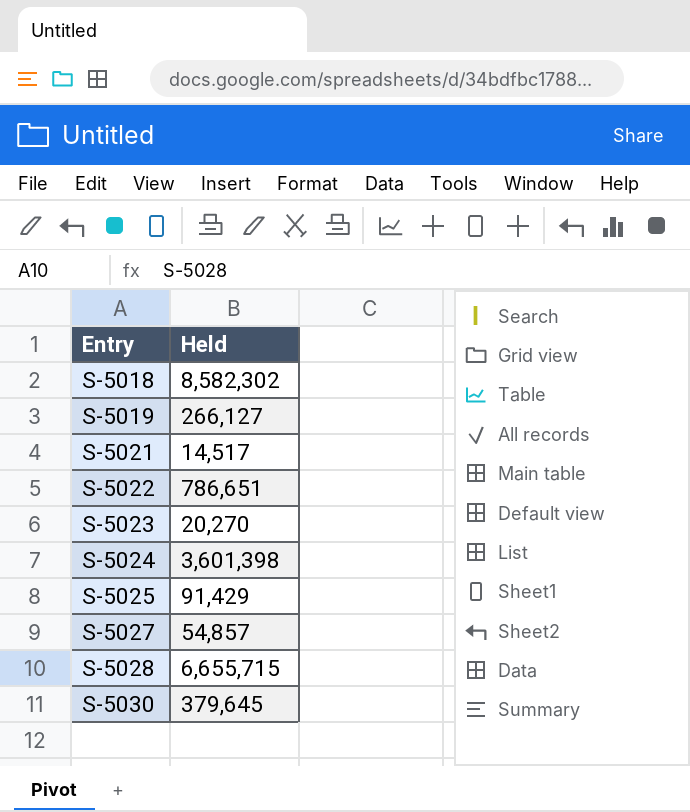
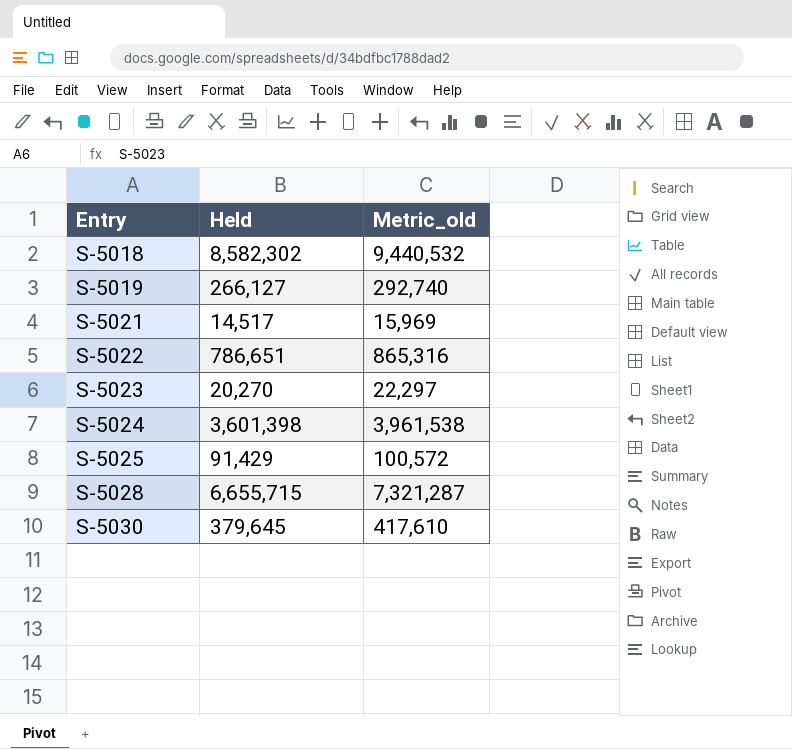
column Metric_old | formula: none -> [Held] * 1.1
row S-5027: 54,857 -> none

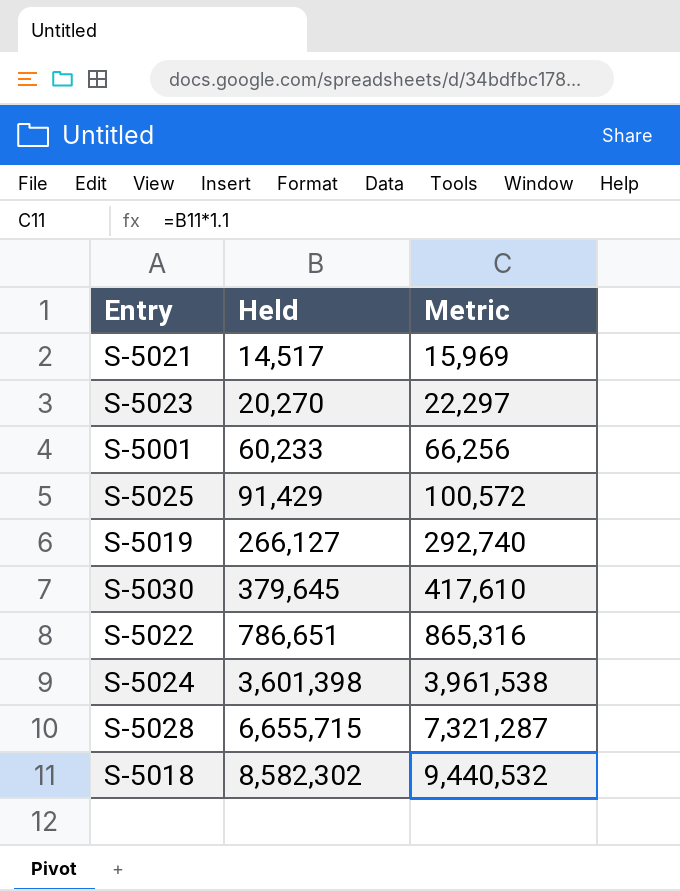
row order: Entry ascending -> Held ascending
column name: Metric_old -> Metric
row S-5001: none -> 60,233 | 66,256

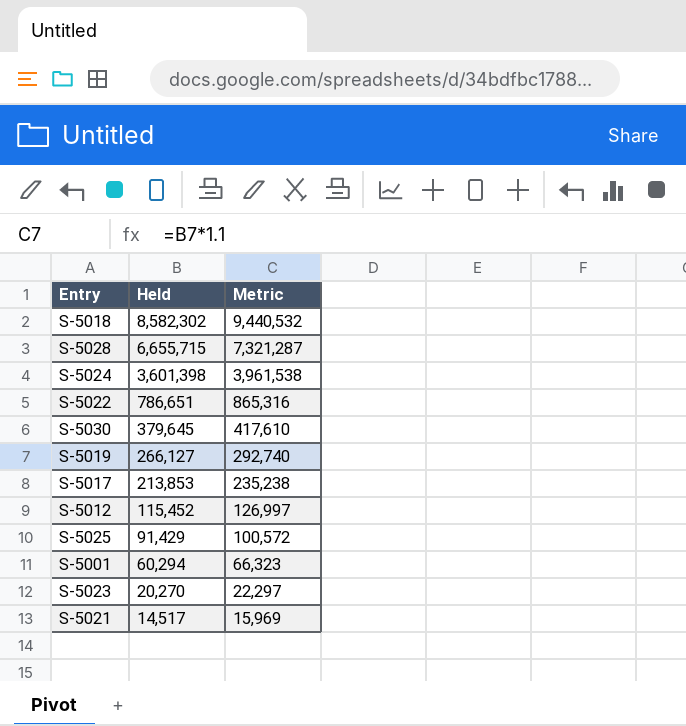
row order: Held ascending -> Held descending
row S-5017: none -> 213,853 | 235,238
row S-5012: none -> 115,452 | 126,997
S-5001 | Held: 60,233 -> 60,294
S-5001 | Metric: 66,256 -> 66,323

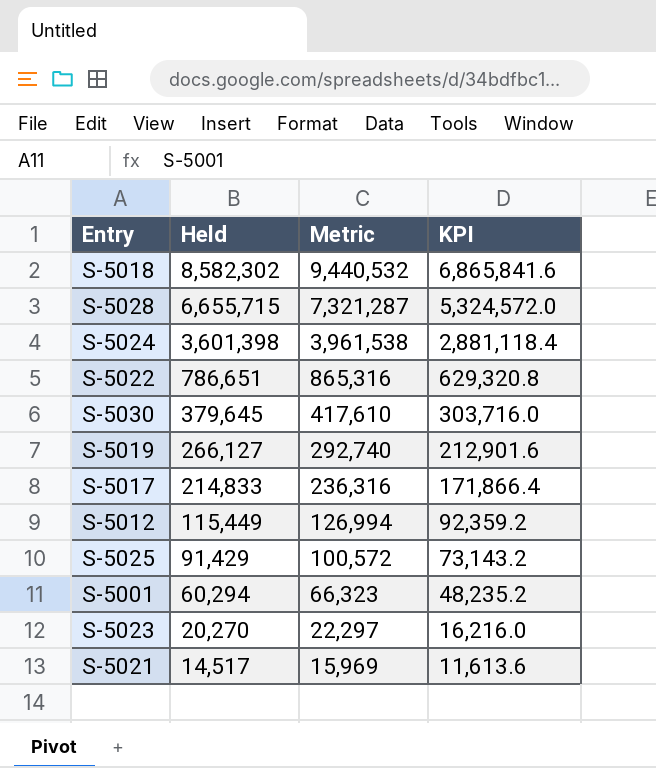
column KPI | formula: none -> [Held] * 0.8
S-5017 | Held: 213,853 -> 214,833
S-5017 | Metric: 235,238 -> 236,316
S-5012 | Held: 115,452 -> 115,449
S-5012 | Metric: 126,997 -> 126,994

